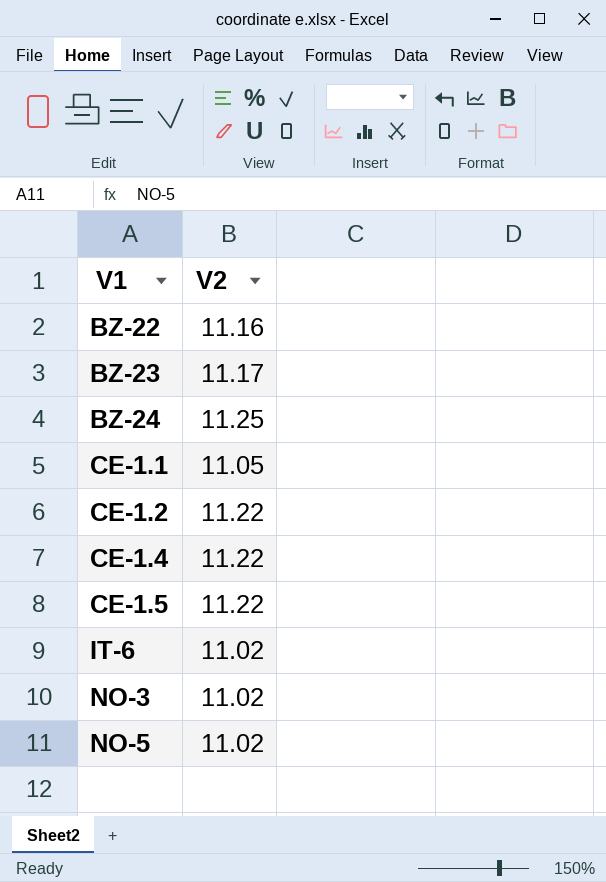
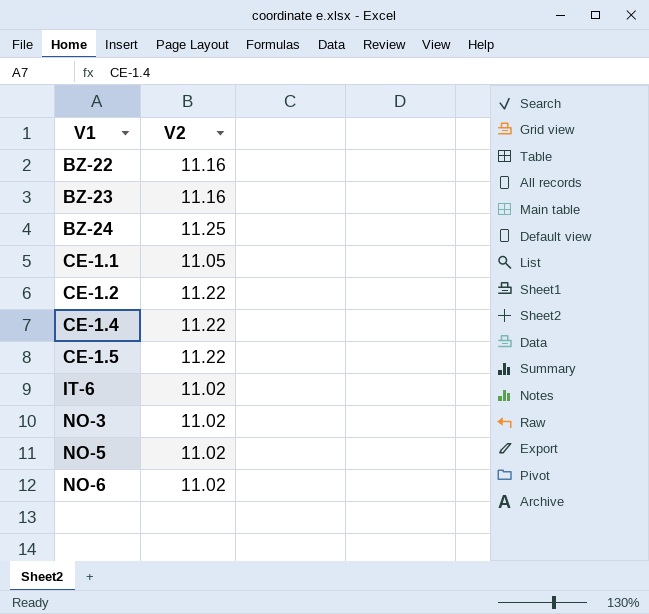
BZ-23 | V2: 11.17 -> 11.16
row NO-6: none -> 11.02

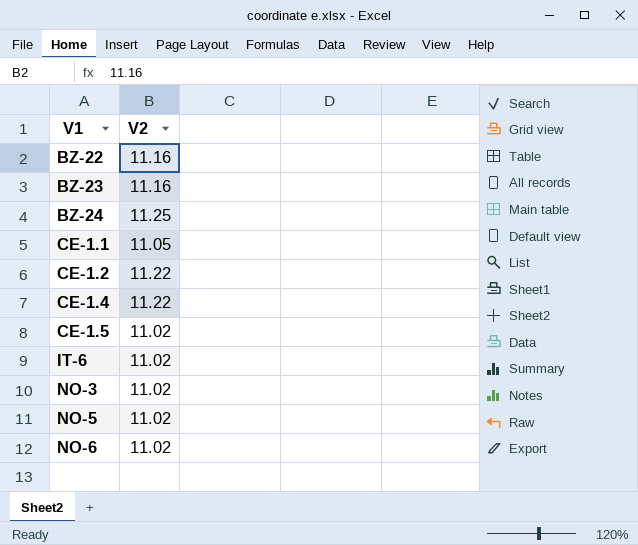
CE-1.5 | V2: 11.22 -> 11.02

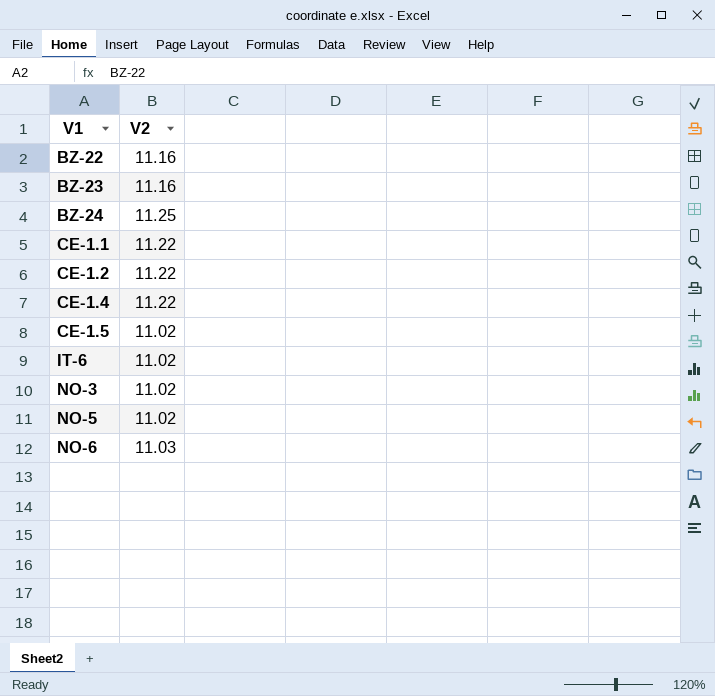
CE-1.1 | V2: 11.05 -> 11.22
NO-6 | V2: 11.02 -> 11.03

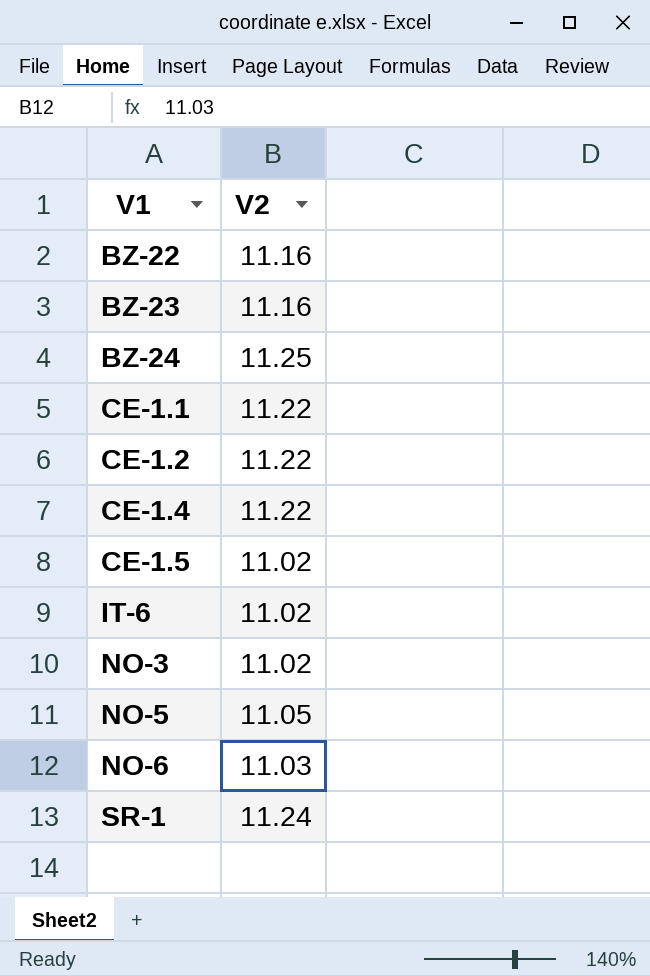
NO-5 | V2: 11.02 -> 11.05
row SR-1: none -> 11.24

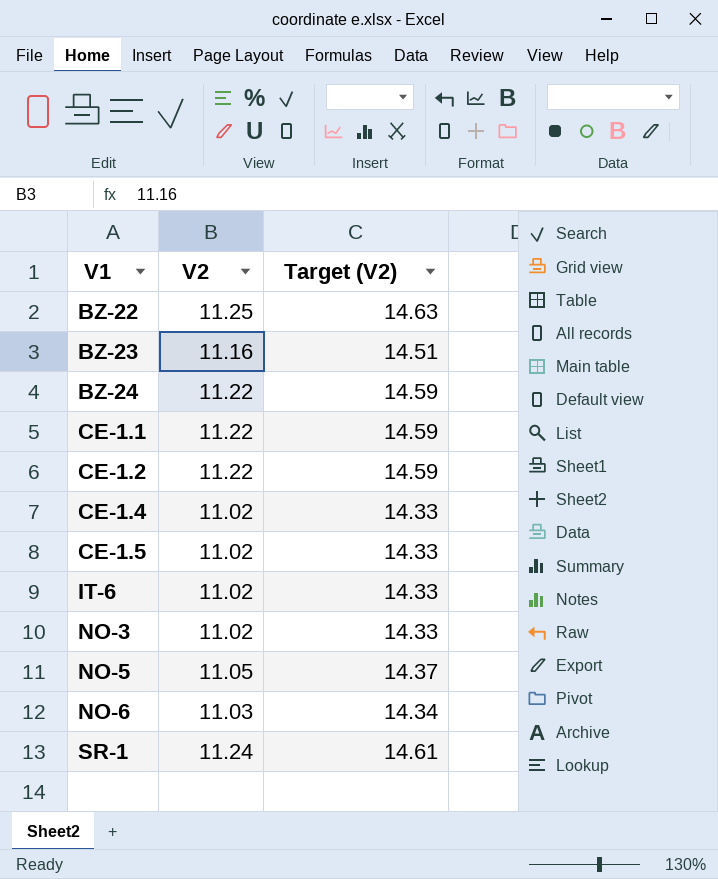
column Target (V2) | formula: none -> [V2] * 1.3
BZ-22 | V2: 11.16 -> 11.25
BZ-24 | V2: 11.25 -> 11.22
CE-1.4 | V2: 11.22 -> 11.02

